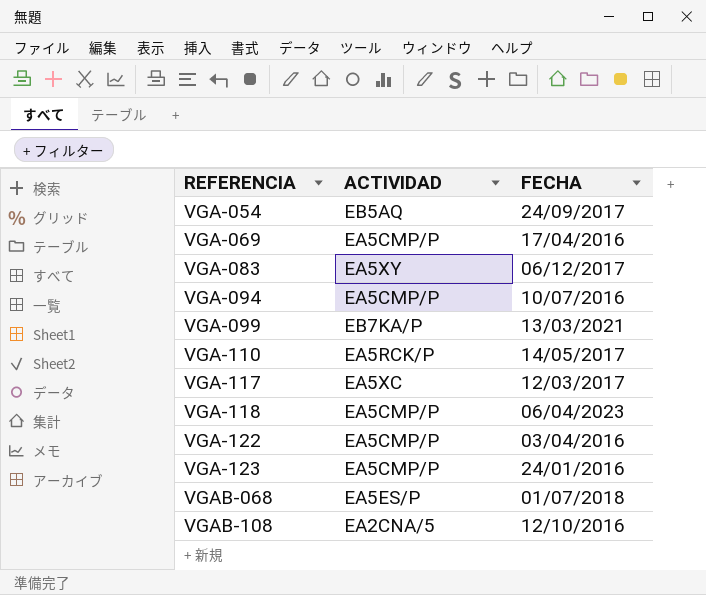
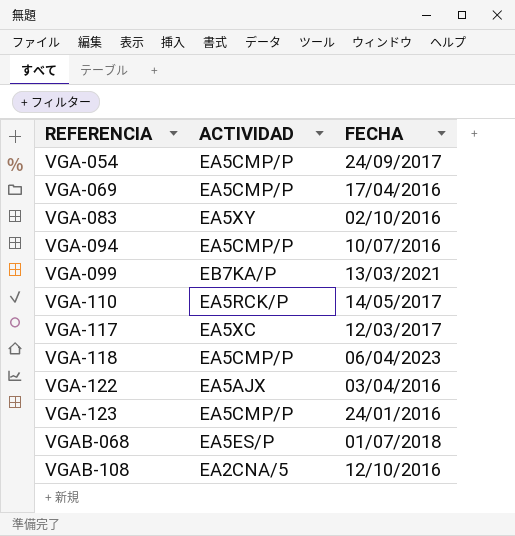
VGA-054 | ACTIVIDAD: EB5AQ -> EA5CMP/P
VGA-083 | FECHA: 06/12/2017 -> 02/10/2016
VGA-122 | ACTIVIDAD: EA5CMP/P -> EA5AJX

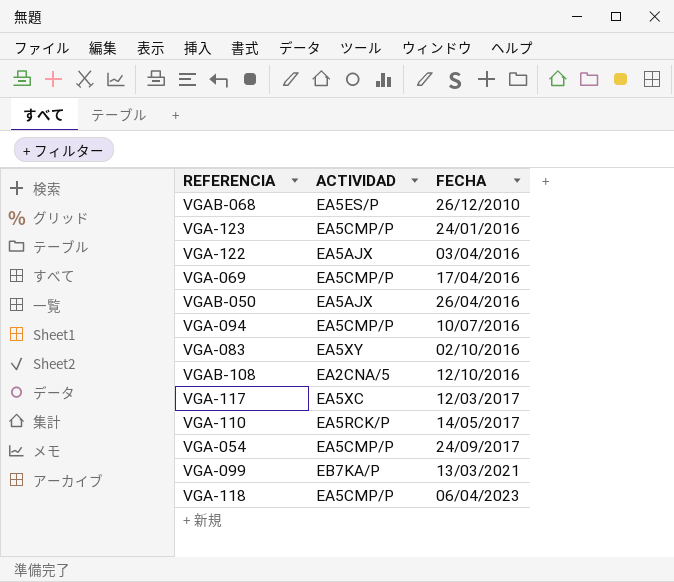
row order: REFERENCIA ascending -> FECHA ascending
VGAB-068 | FECHA: 01/07/2018 -> 26/12/2010
row VGAB-050: none -> EA5AJX | 26/04/2016

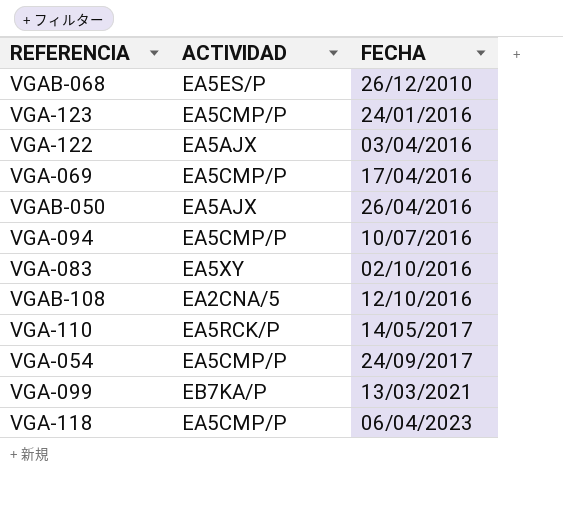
row VGA-117: EA5XC | 12/03/2017 -> none

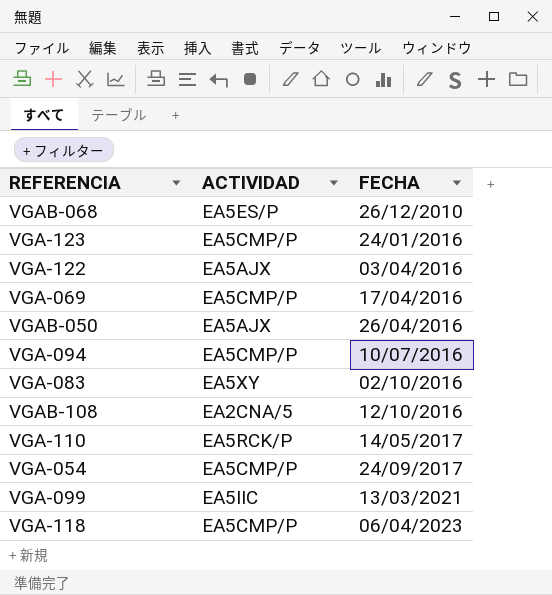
VGA-099 | ACTIVIDAD: EB7KA/P -> EA5IIC

